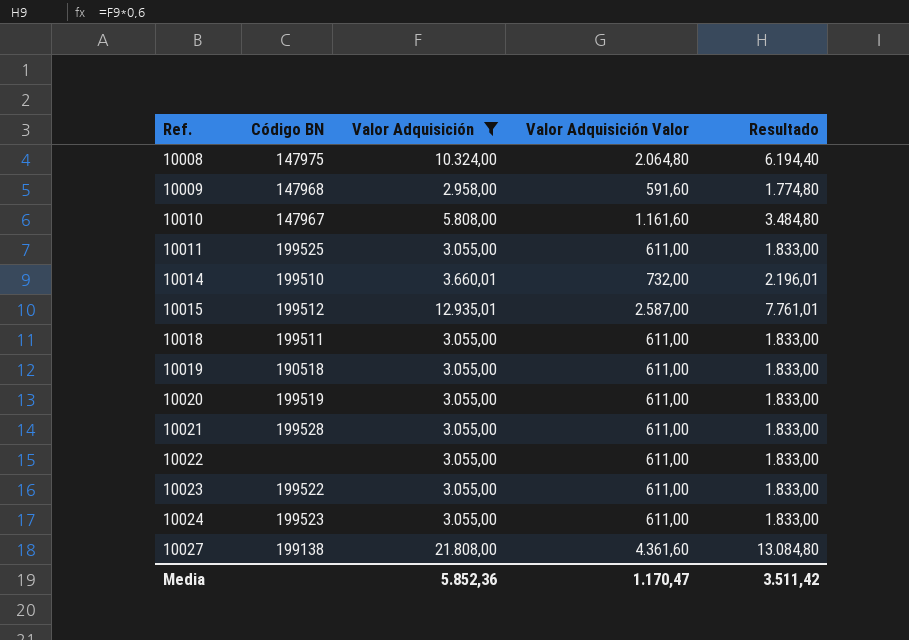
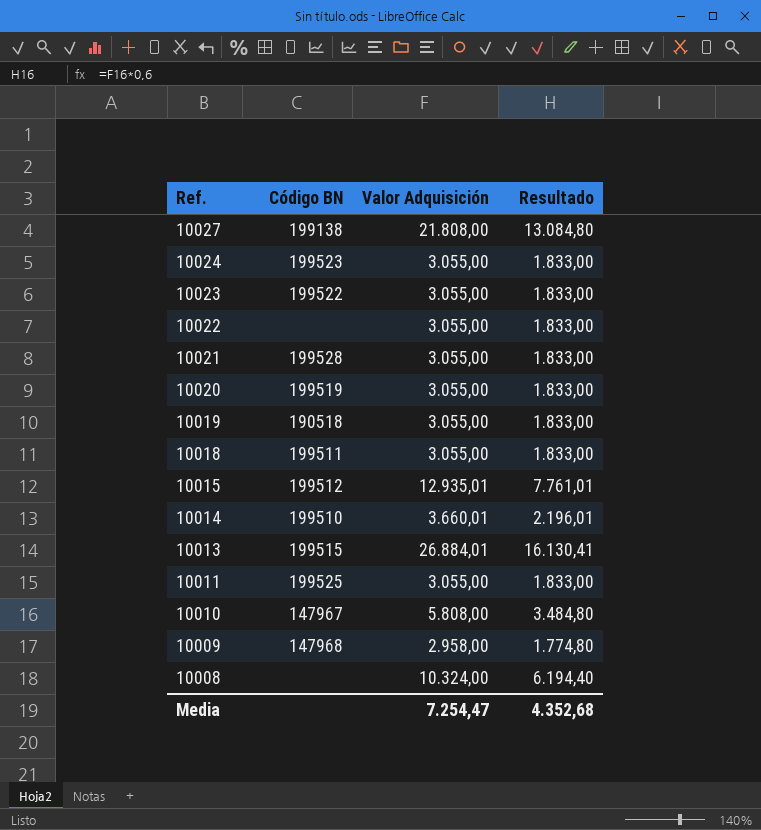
filter: Valor Adquisición != 26.884,01 -> none
row order: Ref. ascending -> Ref. descending
column Valor Adquisición Valor | formula: [Valor Adquisición] * 0,2 -> none
10008 | Código BN: 147975 -> none
Media | Valor Adquisición: 5.852,36 -> 7.254,47
Media | Resultado: 3.511,42 -> 4.352,68

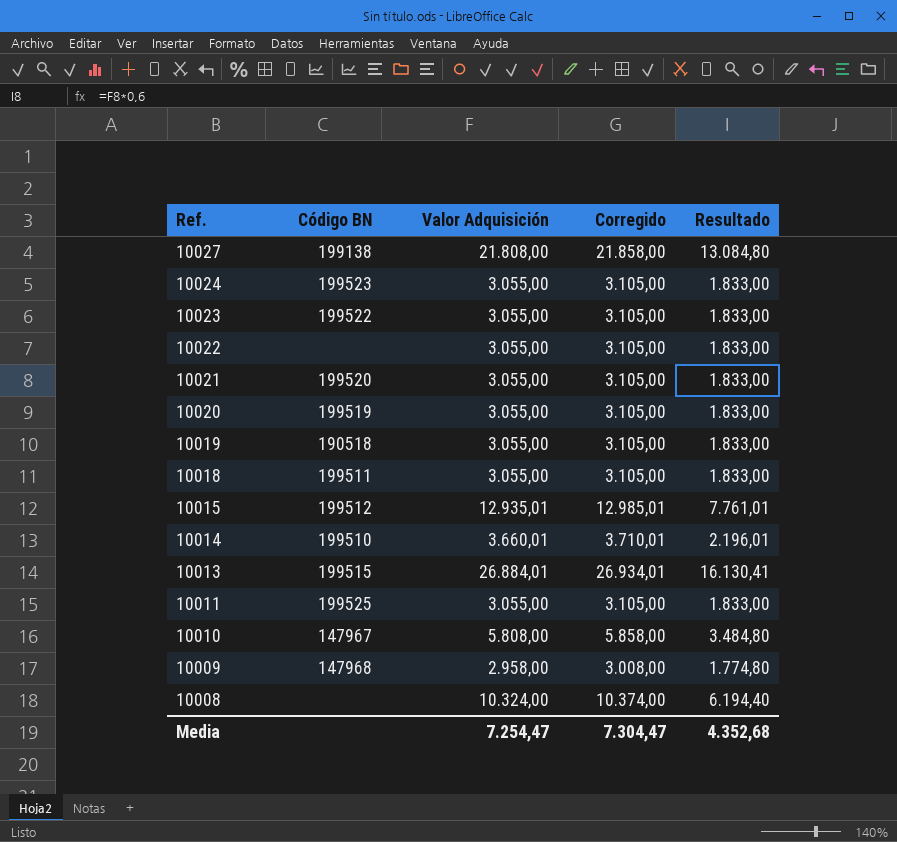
column Corregido | formula: none -> [Valor Adquisición] + 50
10021 | Código BN: 199528 -> 199520

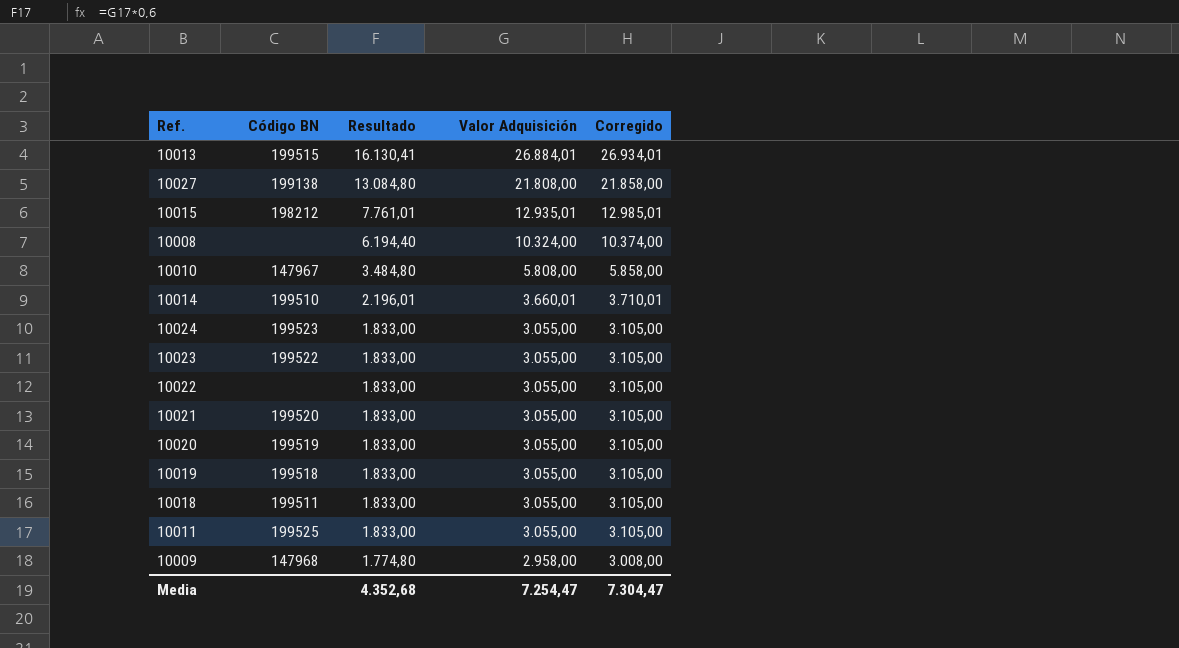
row order: Ref. descending -> Resultado descending
column Resultado | position: 5 -> 3
10015 | Código BN: 199512 -> 198212
10019 | Código BN: 190518 -> 199518

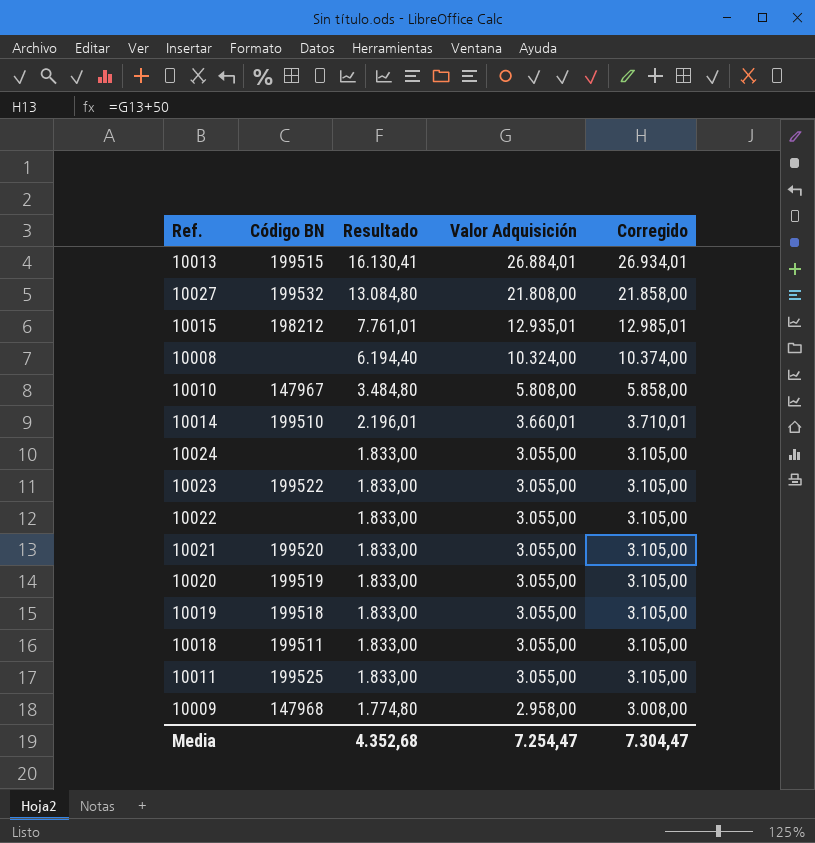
10027 | Código BN: 199138 -> 199532
10024 | Código BN: 199523 -> none

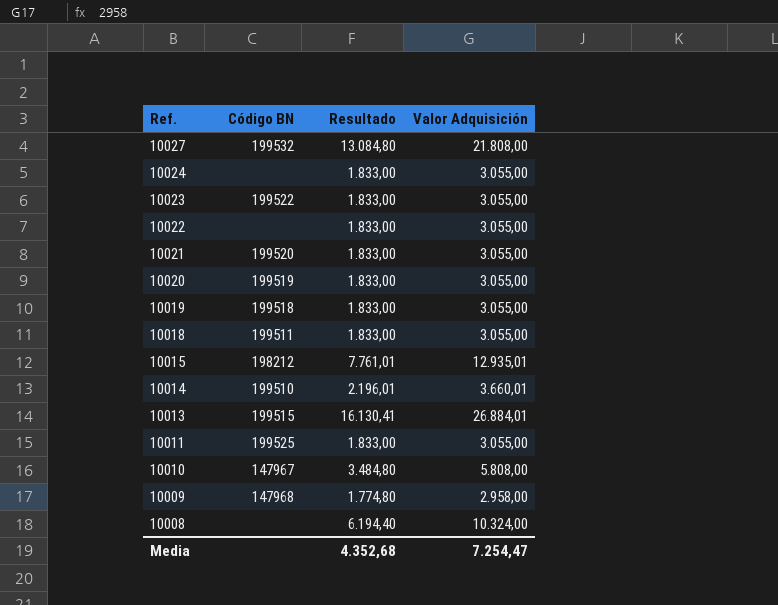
row order: Resultado descending -> Ref. descending
column Corregido | formula: [Valor Adquisición] + 50 -> none

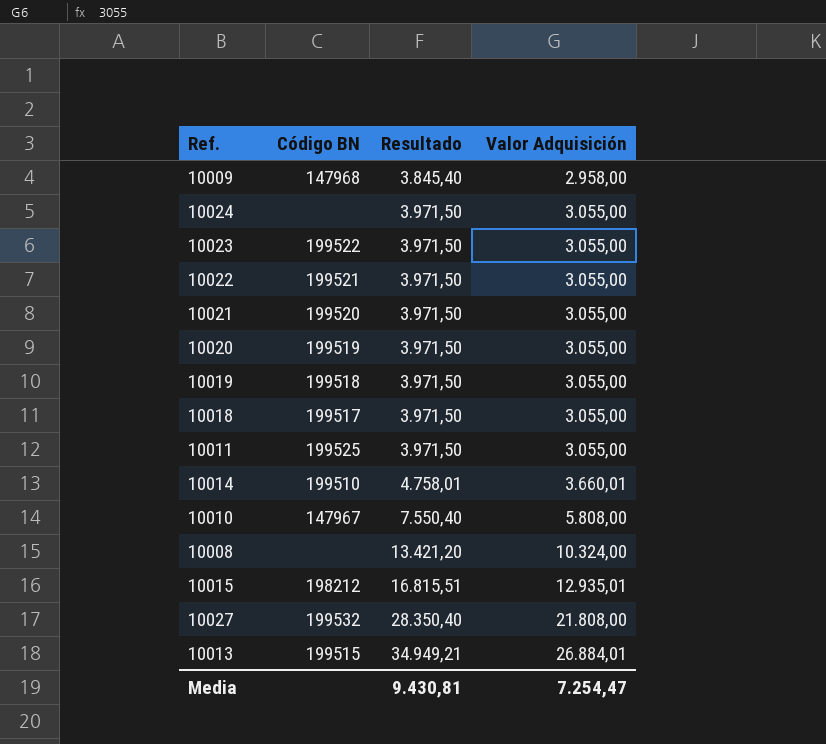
row order: Ref. descending -> Resultado ascending
column Resultado | formula: [Valor Adquisición] * 0,6 -> [Valor Adquisición] * 1,3
10022 | Código BN: none -> 199521
10018 | Código BN: 199511 -> 199517
Media | Resultado: 4.352,68 -> 9.430,81

